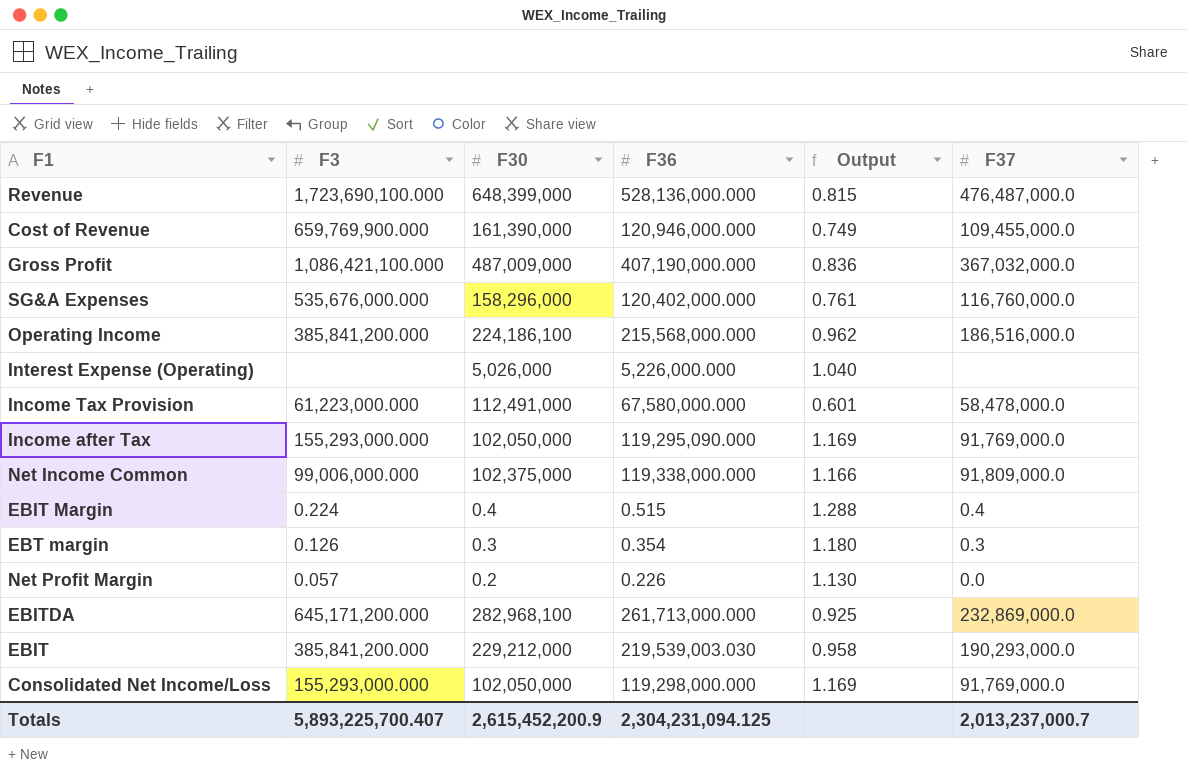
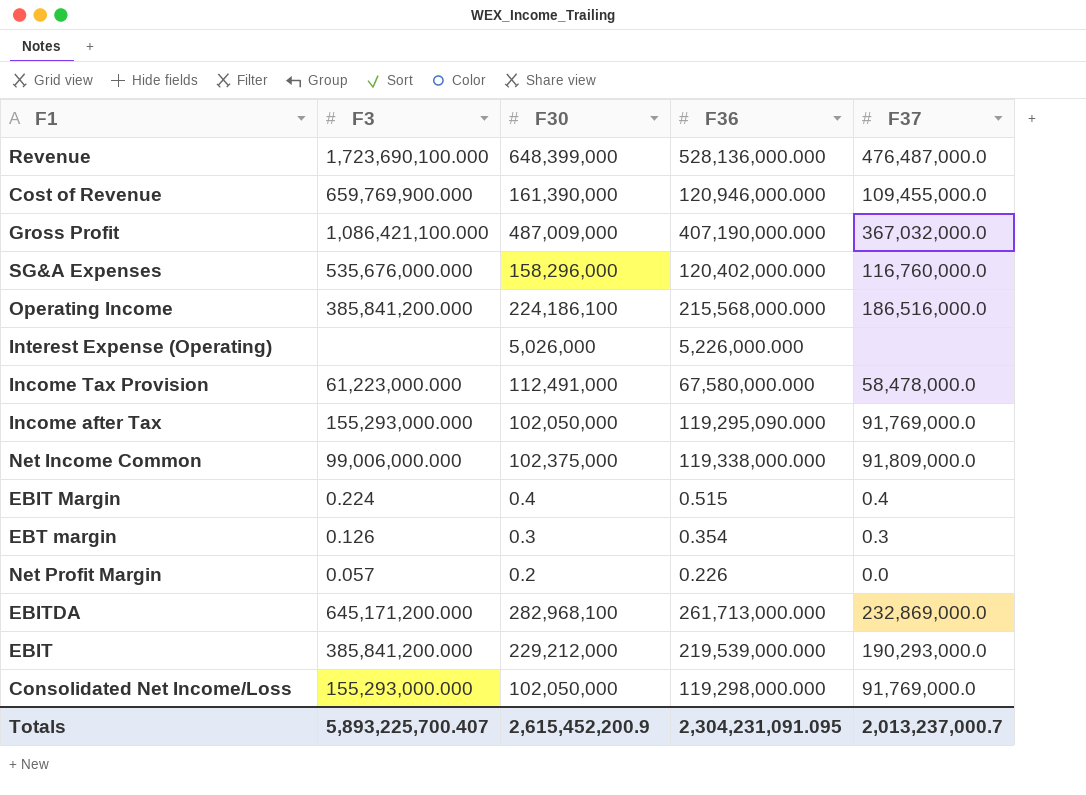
column Output | formula: [F36] / [F30] -> none
EBIT | F36: 219,539,003.030 -> 219,539,000.000
Totals | F36: 2,304,231,094.125 -> 2,304,231,091.095

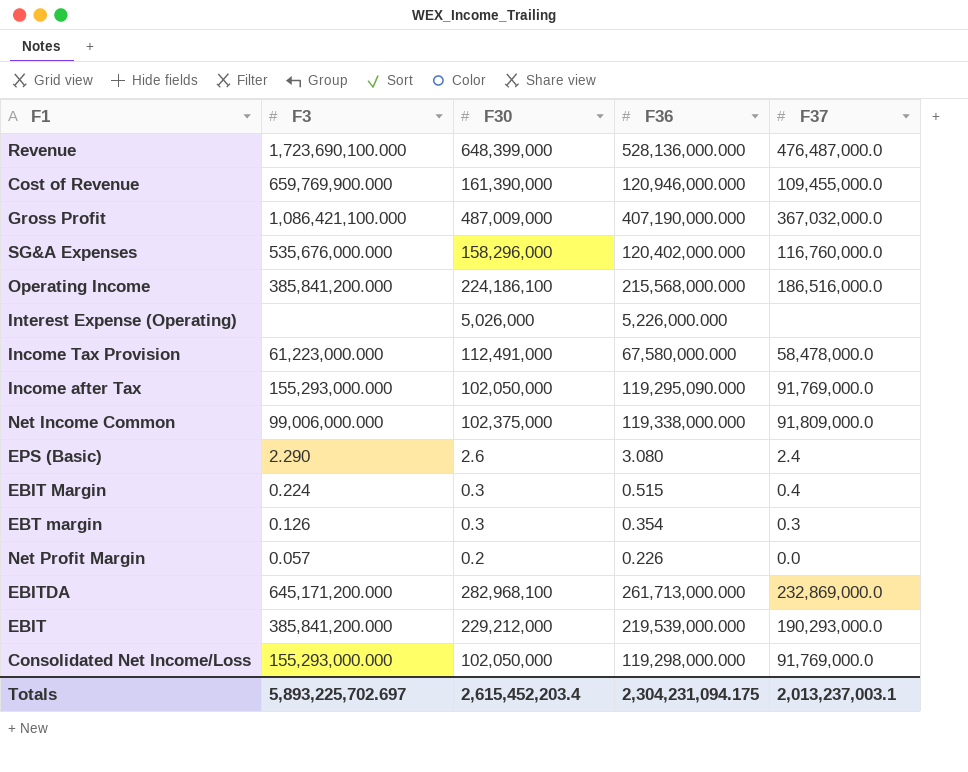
row EPS (Basic): none -> 2.290 | 2.6 | 3.080 | 2.4
EBIT Margin | F30: 0.4 -> 0.3
Totals | F3: 5,893,225,700.407 -> 5,893,225,702.697
Totals | F30: 2,615,452,200.9 -> 2,615,452,203.4
Totals | F36: 2,304,231,091.095 -> 2,304,231,094.175
Totals | F37: 2,013,237,000.7 -> 2,013,237,003.1

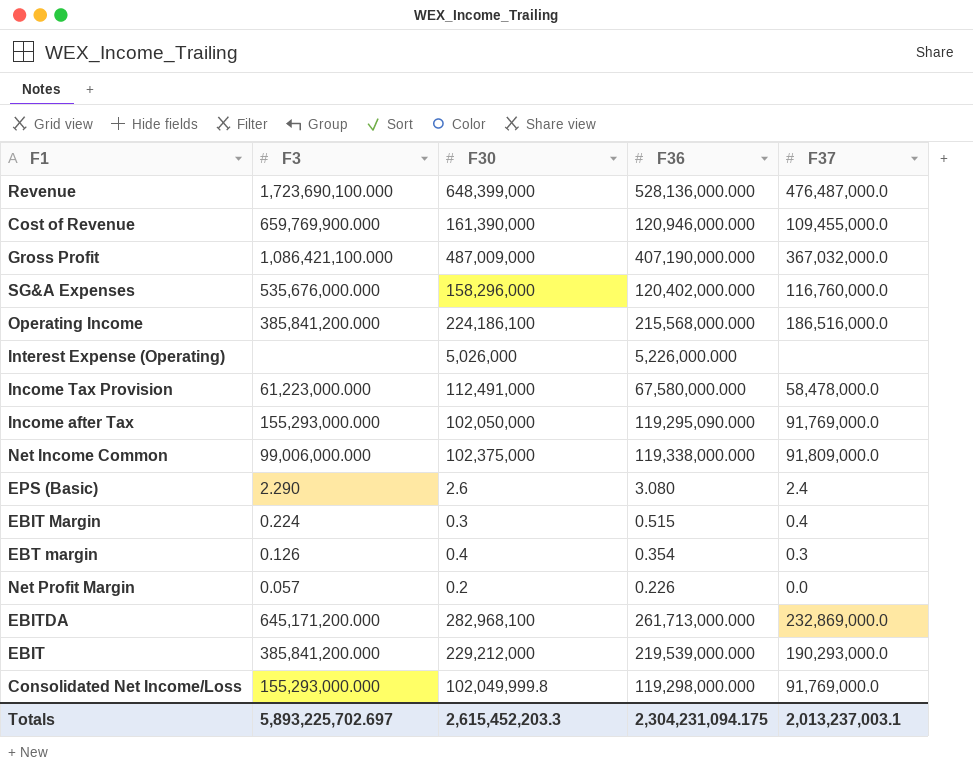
EBT margin | F30: 0.3 -> 0.4
Consolidated Net Income/Loss | F30: 102,050,000 -> 102,049,999.8
Totals | F30: 2,615,452,203.4 -> 2,615,452,203.3

